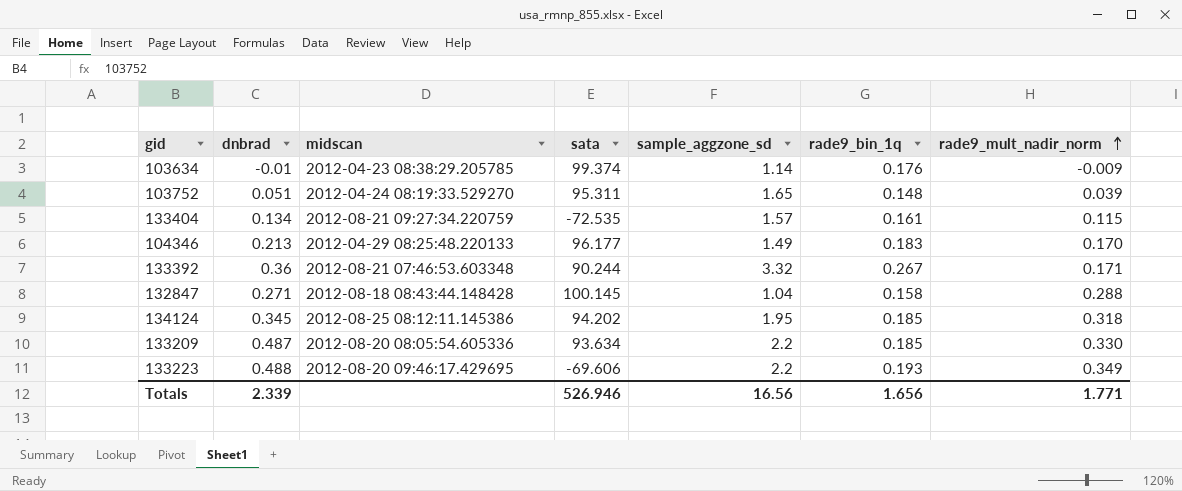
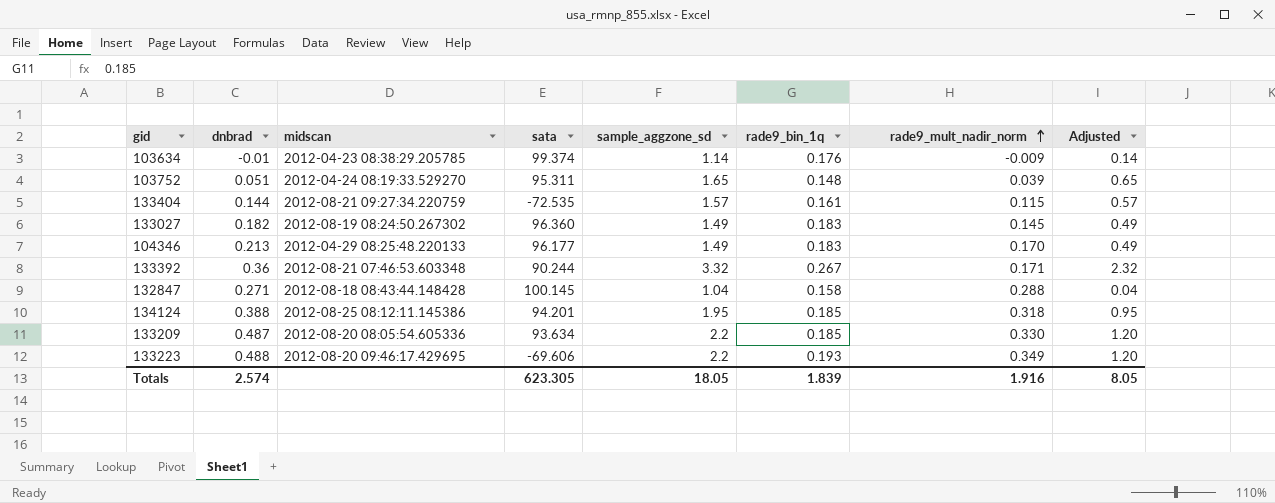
column Adjusted | formula: none -> [sample_aggzone_sd] - 1
133404 | dnbrad: 0.134 -> 0.144
row 133027: none -> 0.182 | 2012-08-19 08:24:50.267302 | 96.360 | 1.49 | 0.183 | 0.145 | 0.49
134124 | dnbrad: 0.345 -> 0.388
134124 | sata: 94.202 -> 94.201
Totals | dnbrad: 2.339 -> 2.574
Totals | sata: 526.946 -> 623.305
Totals | sample_aggzone_sd: 16.56 -> 18.05
Totals | rade9_bin_1q: 1.656 -> 1.839
Totals | rade9_mult_nadir_norm: 1.771 -> 1.916

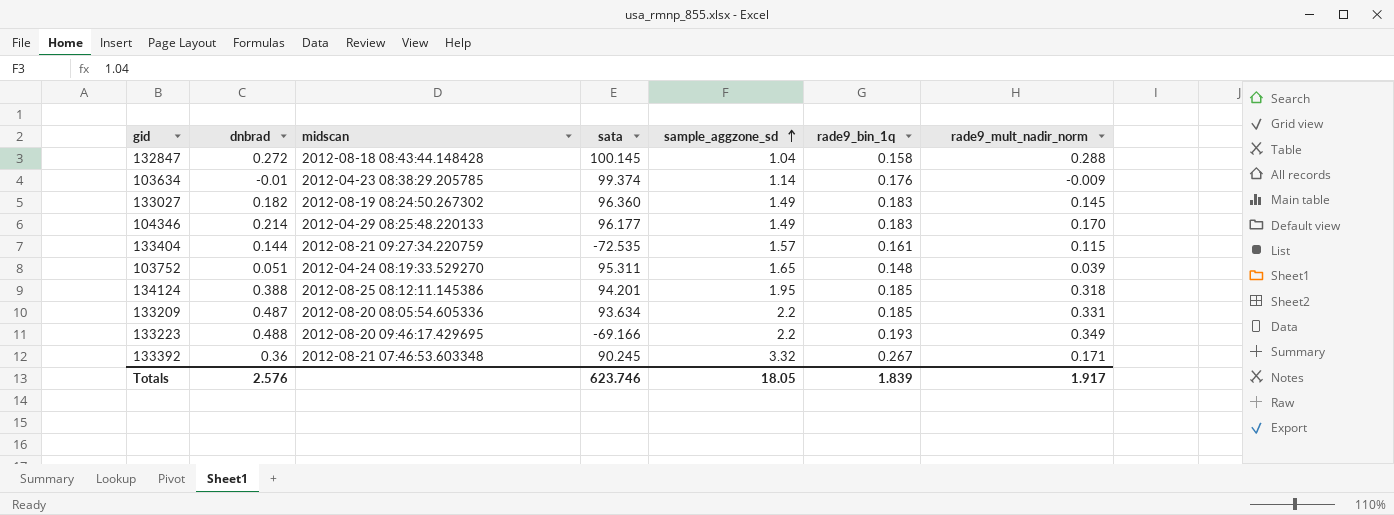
row order: rade9_mult_nadir_norm ascending -> sample_aggzone_sd ascending
column Adjusted | formula: [sample_aggzone_sd] - 1 -> none
132847 | dnbrad: 0.271 -> 0.272
104346 | dnbrad: 0.213 -> 0.214
133209 | rade9_mult_nadir_norm: 0.330 -> 0.331
133223 | sata: -69.606 -> -69.166
133392 | sata: 90.244 -> 90.245
Totals | dnbrad: 2.574 -> 2.576
Totals | sata: 623.305 -> 623.746
Totals | rade9_mult_nadir_norm: 1.916 -> 1.917

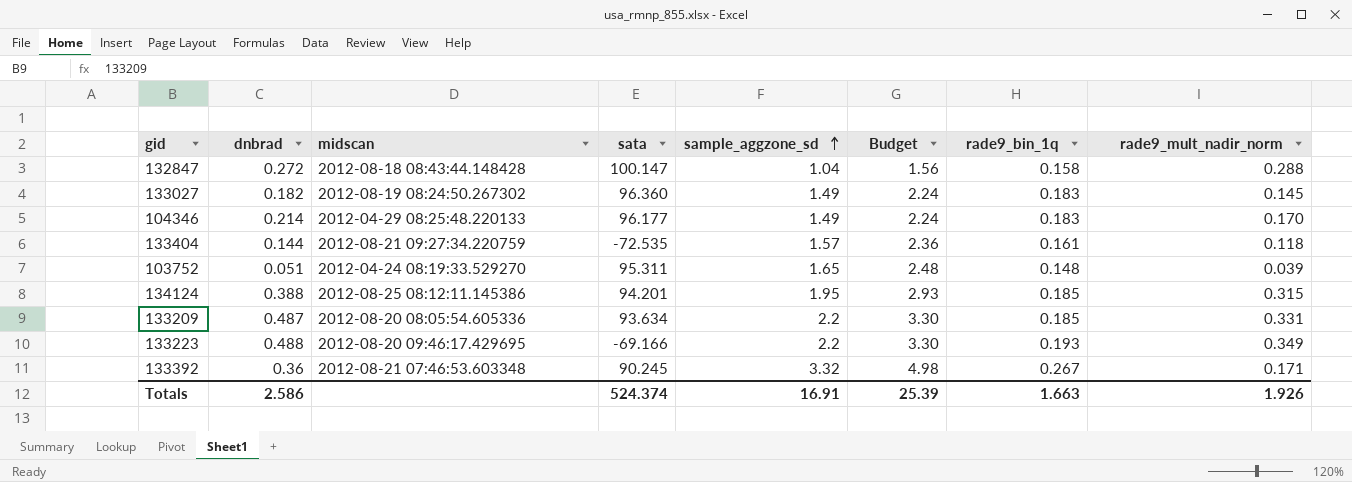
column Budget | formula: none -> [sample_aggzone_sd] * 1.5
row 103634: -0.01 | 2012-04-23 08:38:29.205785 | 99.374 | 1.14 | 0.176 | -0.009 -> none
132847 | sata: 100.145 -> 100.147
133404 | rade9_mult_nadir_norm: 0.115 -> 0.118
134124 | rade9_mult_nadir_norm: 0.318 -> 0.315
Totals | dnbrad: 2.576 -> 2.586
Totals | sata: 623.746 -> 524.374
Totals | sample_aggzone_sd: 18.05 -> 16.91
Totals | rade9_bin_1q: 1.839 -> 1.663
Totals | rade9_mult_nadir_norm: 1.917 -> 1.926

